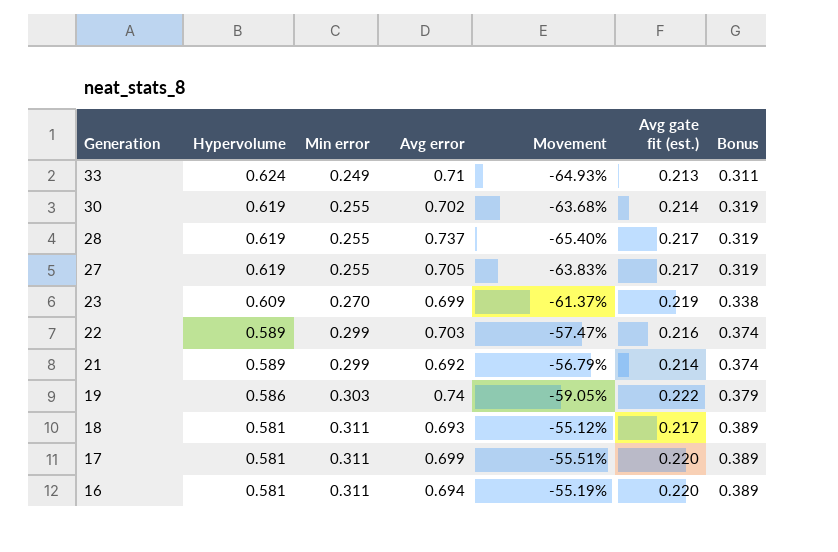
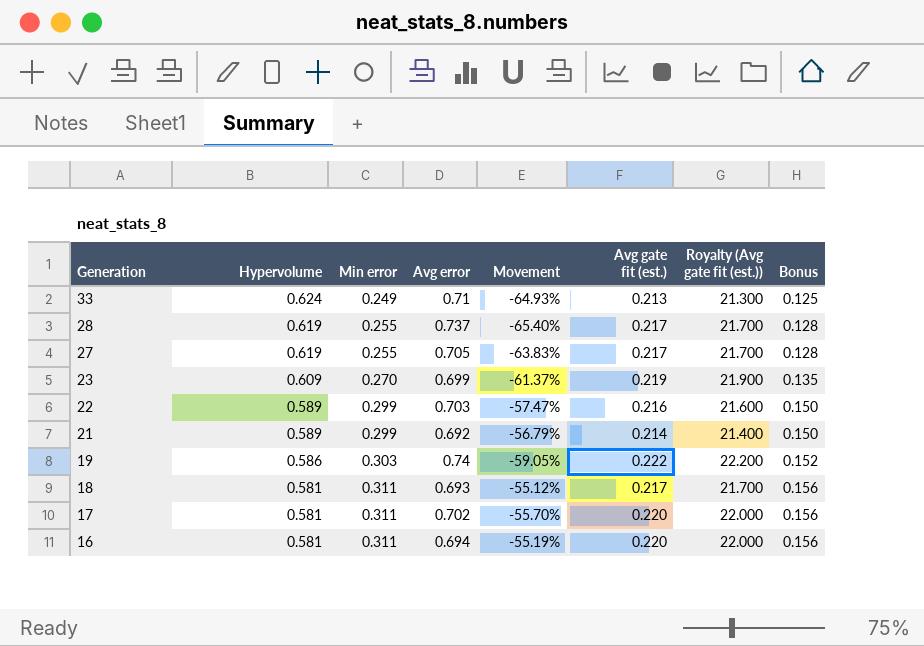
column Royalty (Avg gate fit (est.)) | formula: none -> [Avg gate fit (est.)] * 100
column Bonus | formula: [Min error] * 1.25 -> [Min error] * 0.5
row 30: 0.619 | 0.255 | 0.702 | -63.68% | 0.214 | 0.319 -> none
17 | Avg error: 0.699 -> 0.702
17 | Movement: -55.51% -> -55.70%

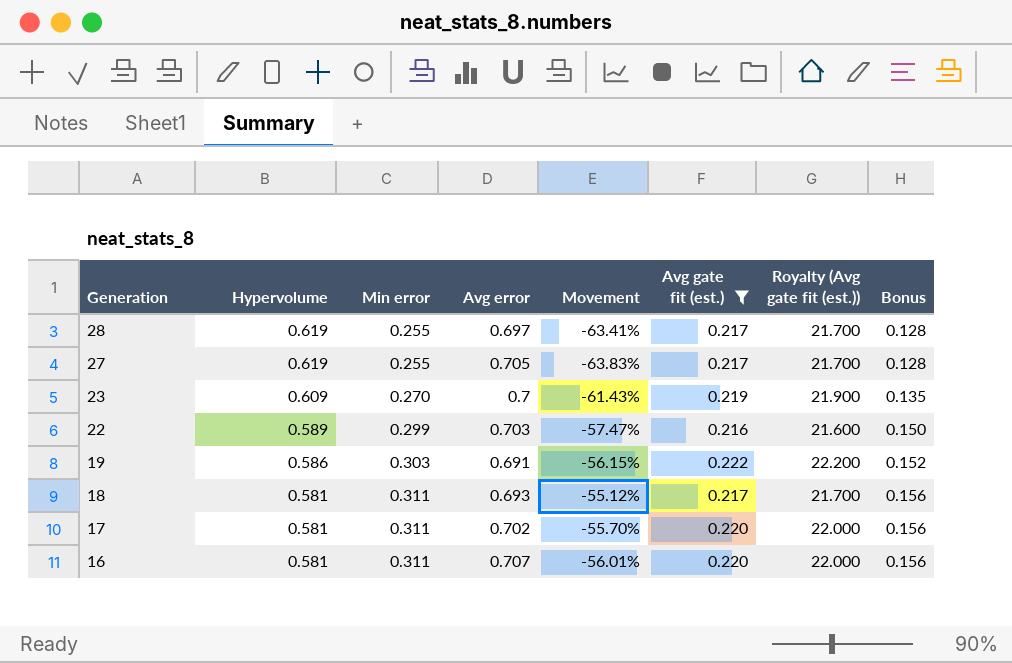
filter: none -> Avg gate fit (est.) >= 0.216
28 | Avg error: 0.737 -> 0.697
28 | Movement: -65.40% -> -63.41%
23 | Avg error: 0.699 -> 0.7
23 | Movement: -61.37% -> -61.43%
19 | Avg error: 0.74 -> 0.691
19 | Movement: -59.05% -> -56.15%
16 | Avg error: 0.694 -> 0.707
16 | Movement: -55.19% -> -56.01%

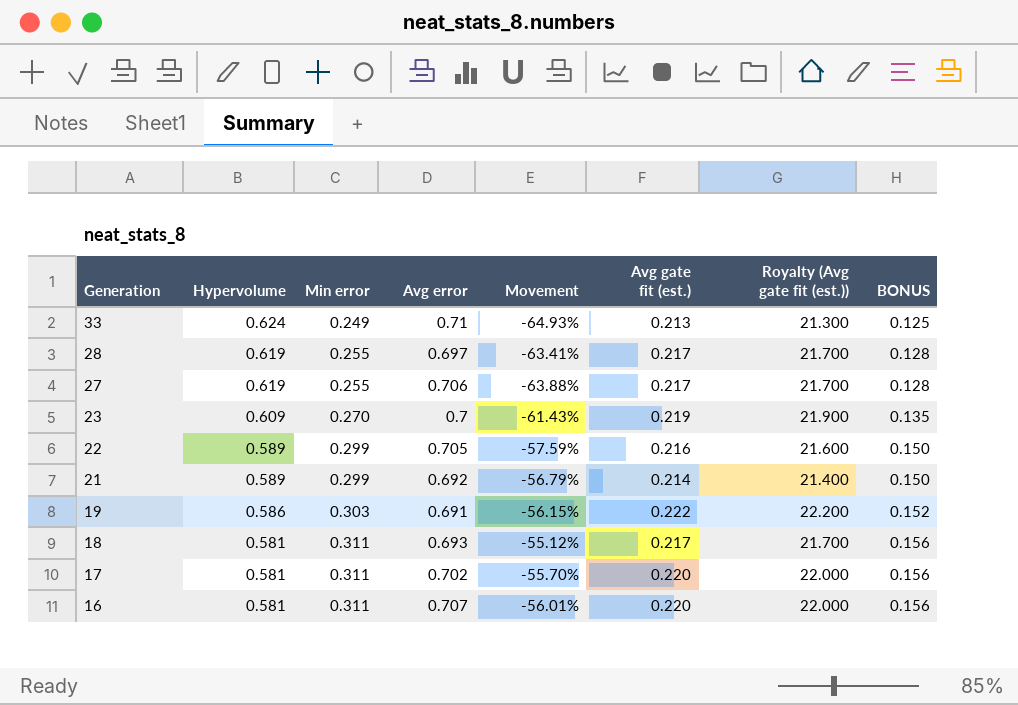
filter: Avg gate fit (est.) >= 0.216 -> none
column name: Bonus -> BONUS
27 | Avg error: 0.705 -> 0.706
27 | Movement: -63.83% -> -63.88%
22 | Avg error: 0.703 -> 0.705
22 | Movement: -57.47% -> -57.59%

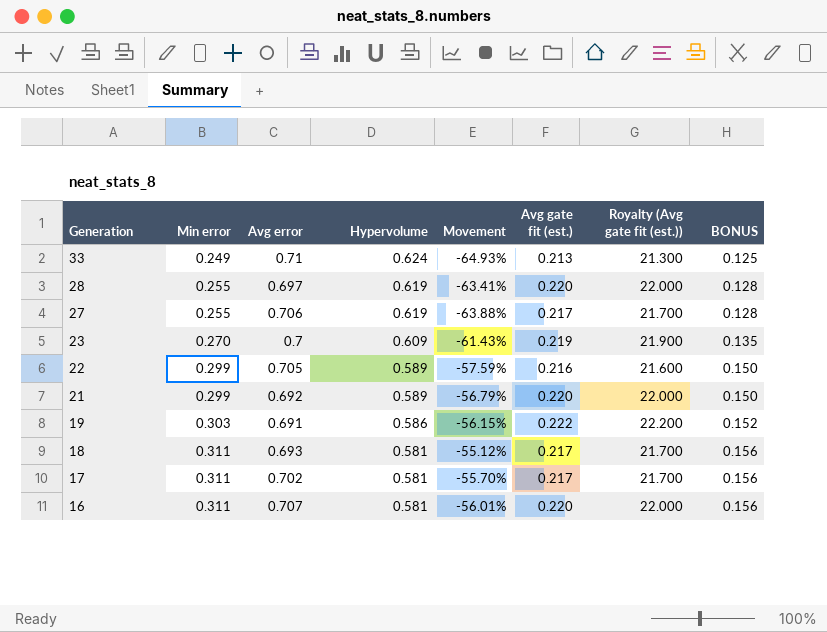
column Hypervolume | position: 2 -> 4
28 | Avg gate fit (est.): 0.217 -> 0.220
28 | Royalty (Avg gate fit (est.)): 21.700 -> 22.000
21 | Avg gate fit (est.): 0.214 -> 0.220
21 | Royalty (Avg gate fit (est.)): 21.400 -> 22.000
17 | Avg gate fit (est.): 0.220 -> 0.217
17 | Royalty (Avg gate fit (est.)): 22.000 -> 21.700

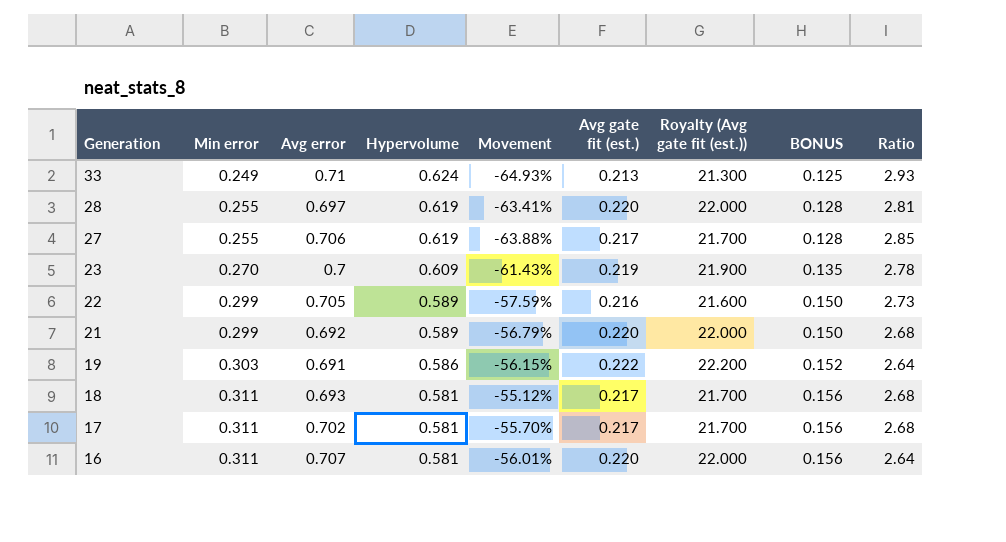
column Ratio | formula: none -> [Hypervolume] / [Avg gate fit (est.)]

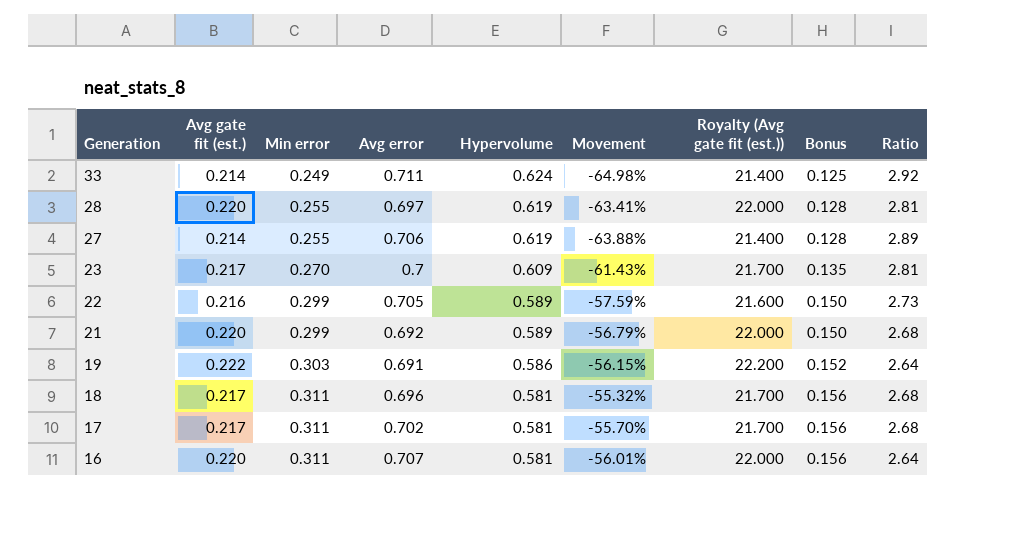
column Avg gate fit (est.) | position: 6 -> 2
column name: BONUS -> Bonus
33 | Avg gate fit (est.): 0.213 -> 0.214
33 | Avg error: 0.71 -> 0.711
33 | Movement: -64.93% -> -64.98%
33 | Royalty (Avg gate fit (est.)): 21.300 -> 21.400
33 | Ratio: 2.93 -> 2.92
27 | Avg gate fit (est.): 0.217 -> 0.214
27 | Royalty (Avg gate fit (est.)): 21.700 -> 21.400
27 | Ratio: 2.85 -> 2.89
23 | Avg gate fit (est.): 0.219 -> 0.217
23 | Royalty (Avg gate fit (est.)): 21.900 -> 21.700
23 | Ratio: 2.78 -> 2.81
18 | Avg error: 0.693 -> 0.696
18 | Movement: -55.12% -> -55.32%

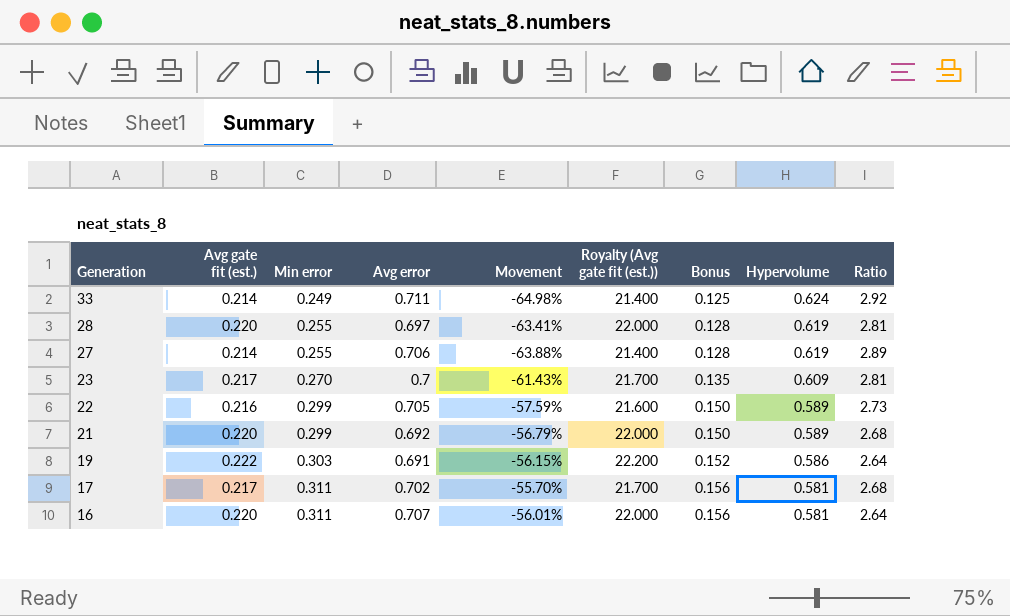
column Hypervolume | position: 5 -> 8
row 18: 0.217 | 0.311 | 0.696 | 0.581 | -55.32% | 21.700 | 0.156 | 2.68 -> none

